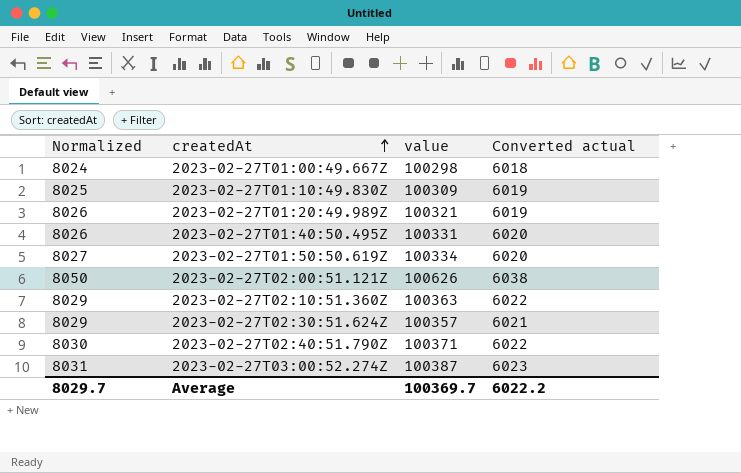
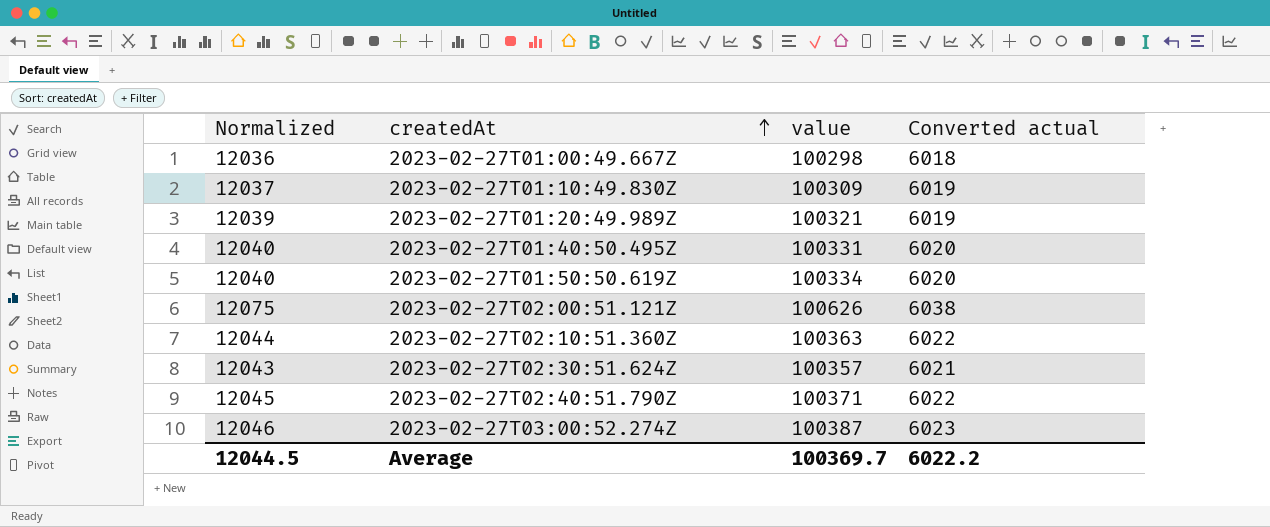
column Normalized | formula: [value] * 0.08 -> [value] * 0.12
Average | Normalized: 8029.7 -> 12044.5

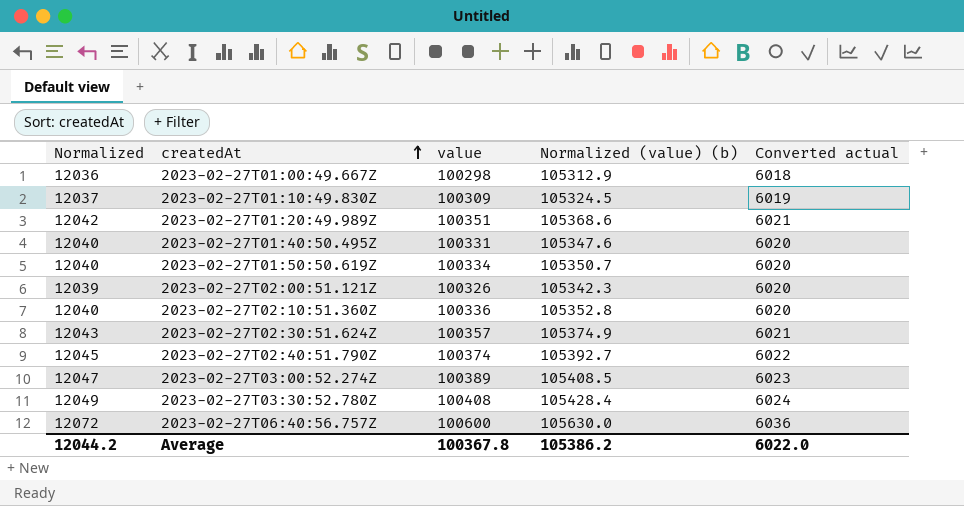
column Normalized (value) (b) | formula: none -> [value] * 1.05
2023-02-27T01:20:49.989Z | Normalized: 12039 -> 12042
2023-02-27T01:20:49.989Z | value: 100321 -> 100351
2023-02-27T01:20:49.989Z | Converted actual: 6019 -> 6021
2023-02-27T02:00:51.121Z | Normalized: 12075 -> 12039
2023-02-27T02:00:51.121Z | value: 100626 -> 100326
2023-02-27T02:00:51.121Z | Converted actual: 6038 -> 6020
2023-02-27T02:10:51.360Z | Normalized: 12044 -> 12040
2023-02-27T02:10:51.360Z | value: 100363 -> 100336
2023-02-27T02:10:51.360Z | Converted actual: 6022 -> 6020
2023-02-27T02:40:51.790Z | value: 100371 -> 100374
2023-02-27T03:00:52.274Z | Normalized: 12046 -> 12047
2023-02-27T03:00:52.274Z | value: 100387 -> 100389
row 2023-02-27T03:30:52.780Z: none -> 12049 | 100408 | 105428.4 | 6024
row 2023-02-27T06:40:56.757Z: none -> 12072 | 100600 | 105630.0 | 6036
Average | Normalized: 12044.5 -> 12044.2
Average | value: 100369.7 -> 100367.8
Average | Converted actual: 6022.2 -> 6022.0

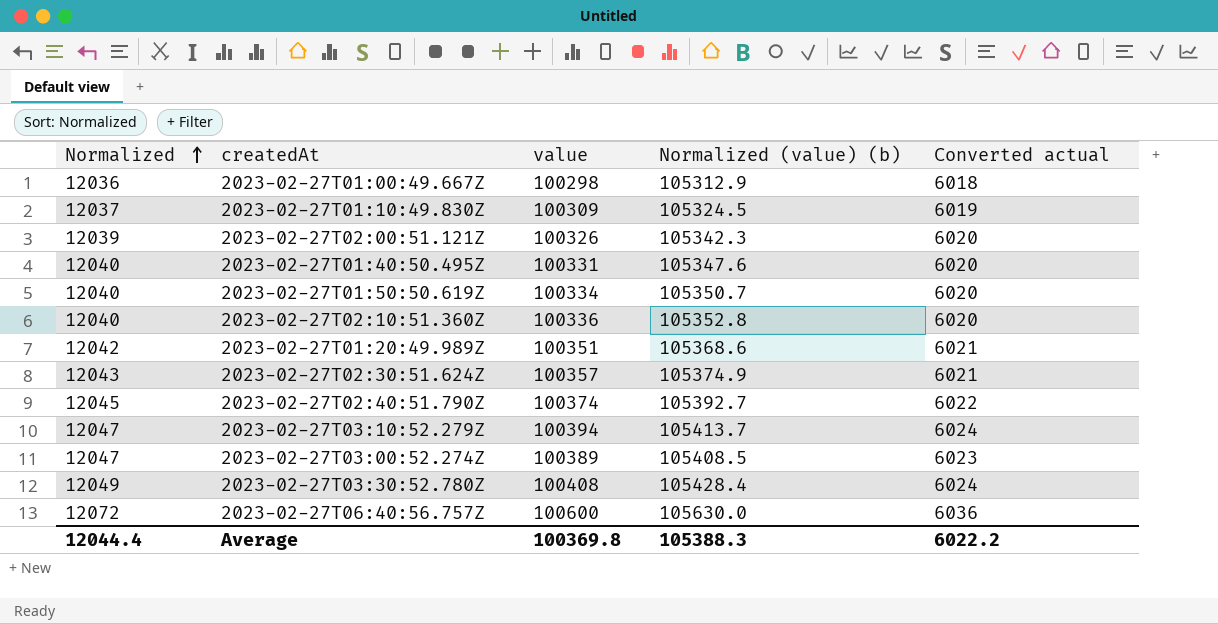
row order: createdAt ascending -> Normalized ascending
row 2023-02-27T03:10:52.279Z: none -> 12047 | 100394 | 105413.7 | 6024
Average | Normalized: 12044.2 -> 12044.4
Average | value: 100367.8 -> 100369.8
Average | Normalized (value) (b): 105386.2 -> 105388.3
Average | Converted actual: 6022.0 -> 6022.2

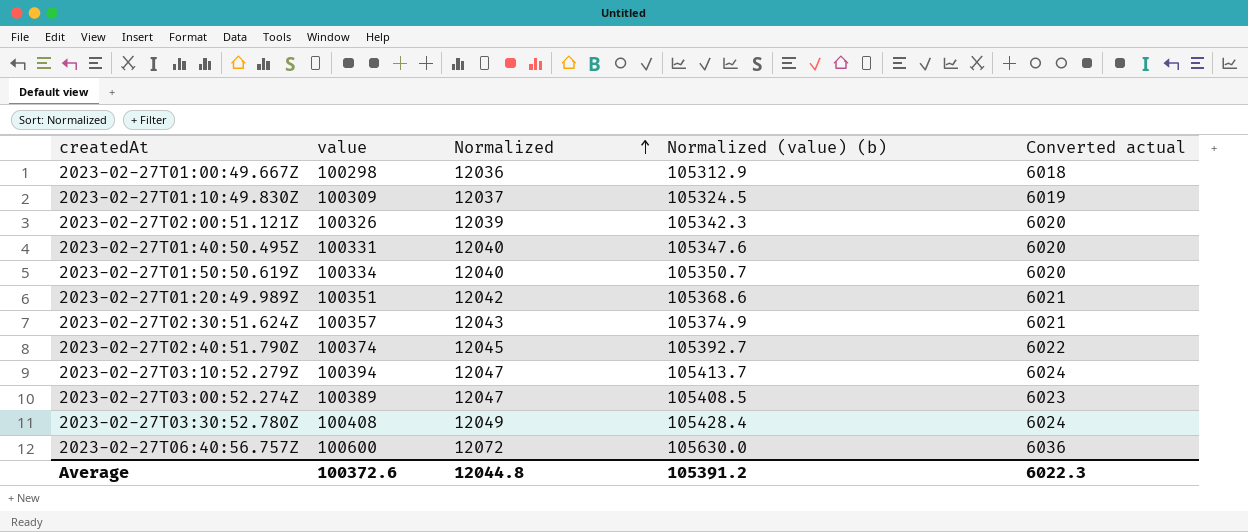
column Normalized | position: 1 -> 3
row 2023-02-27T02:10:51.360Z: 12040 | 100336 | 105352.8 | 6020 -> none
Average | value: 100369.8 -> 100372.6
Average | Normalized: 12044.4 -> 12044.8
Average | Normalized (value) (b): 105388.3 -> 105391.2
Average | Converted actual: 6022.2 -> 6022.3

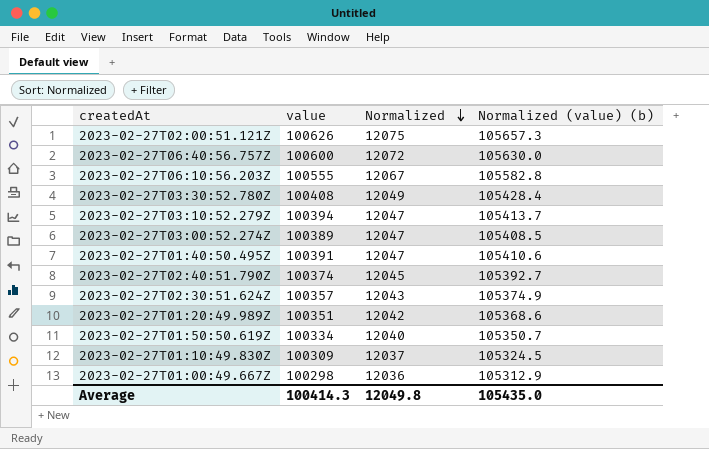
row order: Normalized ascending -> Normalized descending
column Converted actual | formula: [value] * 0.06 -> none
2023-02-27T02:00:51.121Z | value: 100326 -> 100626
2023-02-27T02:00:51.121Z | Normalized: 12039 -> 12075
2023-02-27T02:00:51.121Z | Normalized (value) (b): 105342.3 -> 105657.3
row 2023-02-27T06:10:56.203Z: none -> 100555 | 12067 | 105582.8
2023-02-27T01:40:50.495Z | value: 100331 -> 100391
2023-02-27T01:40:50.495Z | Normalized: 12040 -> 12047
2023-02-27T01:40:50.495Z | Normalized (value) (b): 105347.6 -> 105410.6
Average | value: 100372.6 -> 100414.3
Average | Normalized: 12044.8 -> 12049.8
Average | Normalized (value) (b): 105391.2 -> 105435.0

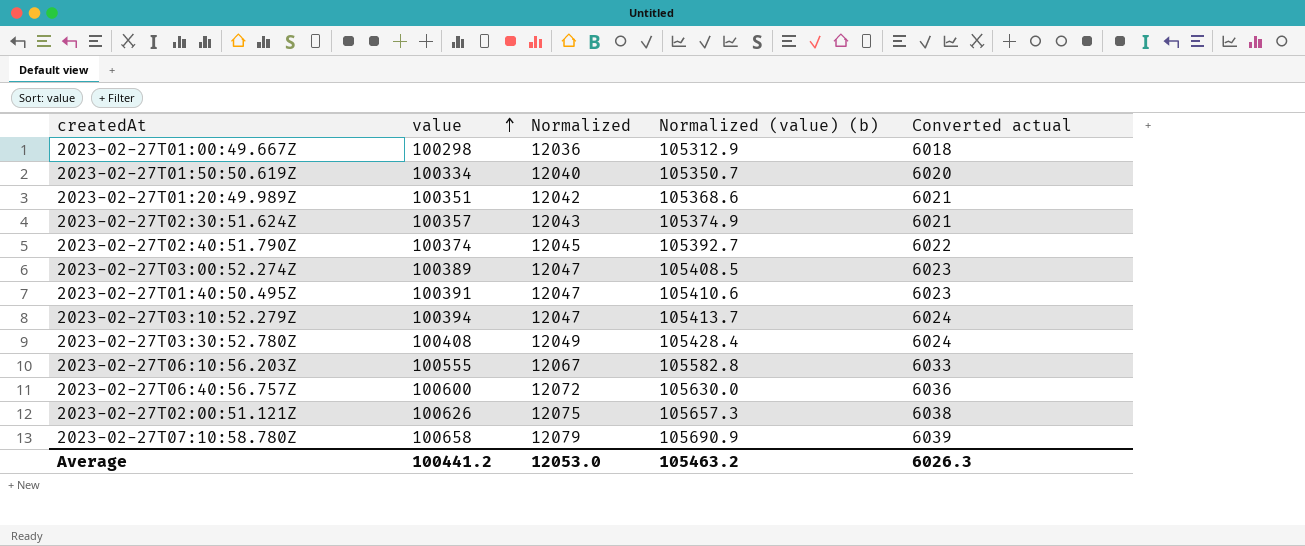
row order: Normalized descending -> value ascending
column Converted actual | formula: none -> [value] * 0.06
row 2023-02-27T01:10:49.830Z: 100309 | 12037 | 105324.5 -> none
row 2023-02-27T07:10:58.780Z: none -> 100658 | 12079 | 105690.9 | 6039
Average | value: 100414.3 -> 100441.2
Average | Normalized: 12049.8 -> 12053.0
Average | Normalized (value) (b): 105435.0 -> 105463.2

